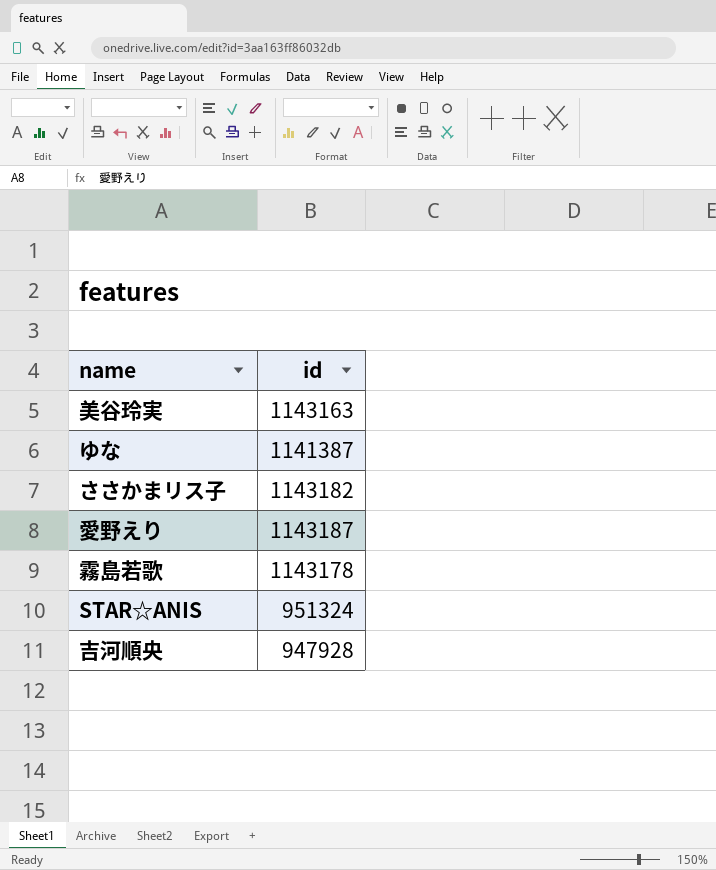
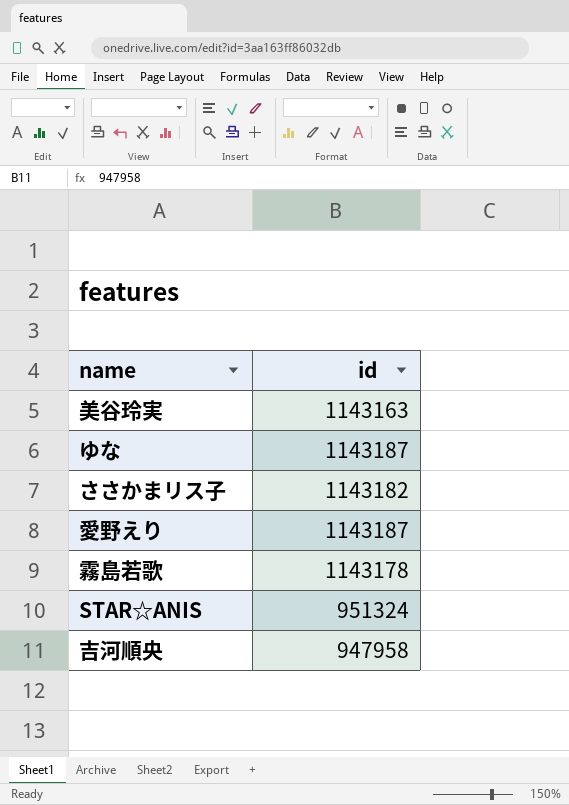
ゆな | id: 1141387 -> 1143187
吉河順央 | id: 947928 -> 947958

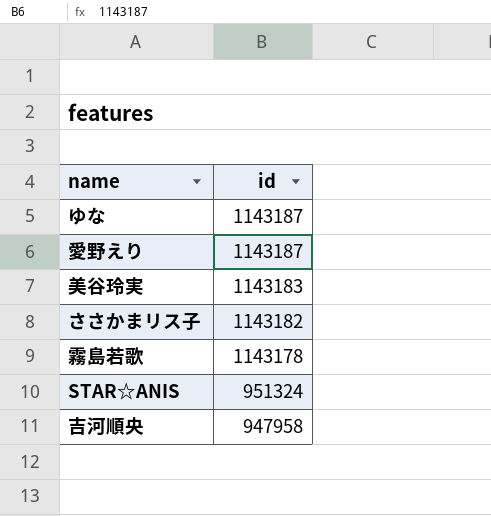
row order: none -> id descending
美谷玲実 | id: 1143163 -> 1143183

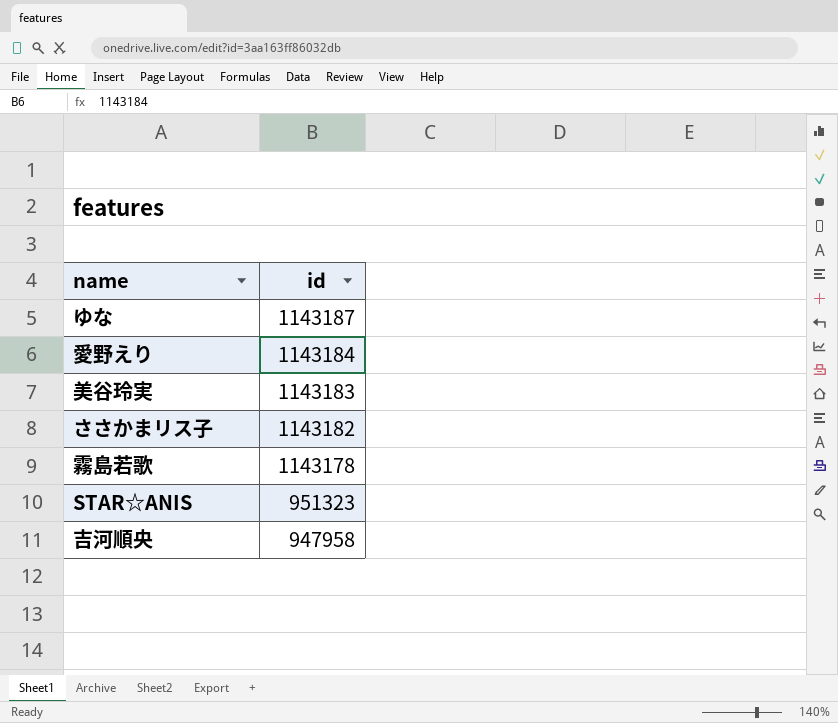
愛野えり | id: 1143187 -> 1143184
STAR☆ANIS | id: 951324 -> 951323

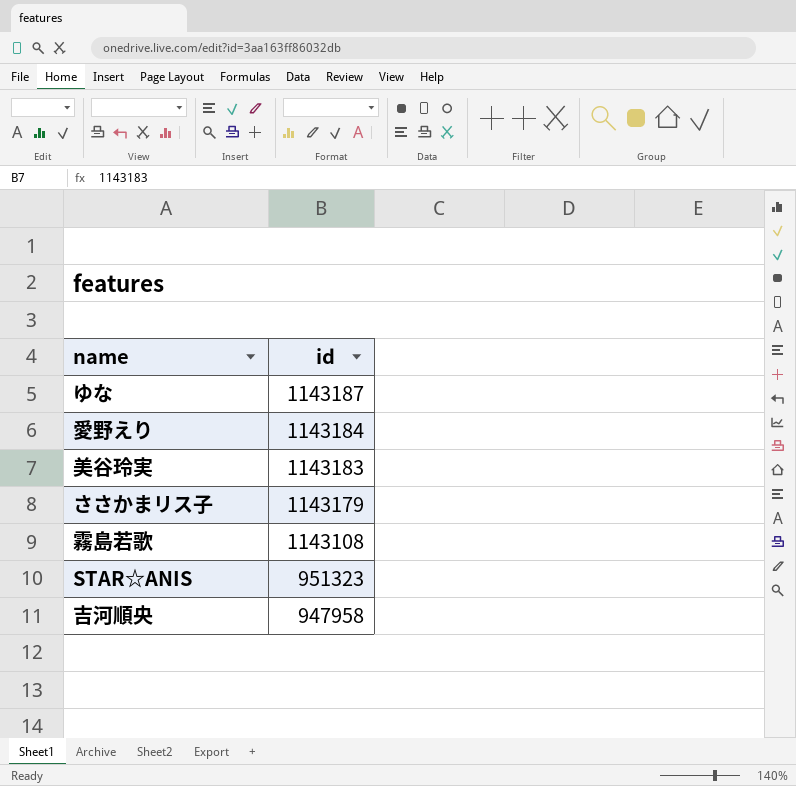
ささかまリス子 | id: 1143182 -> 1143179
霧島若歌 | id: 1143178 -> 1143108

